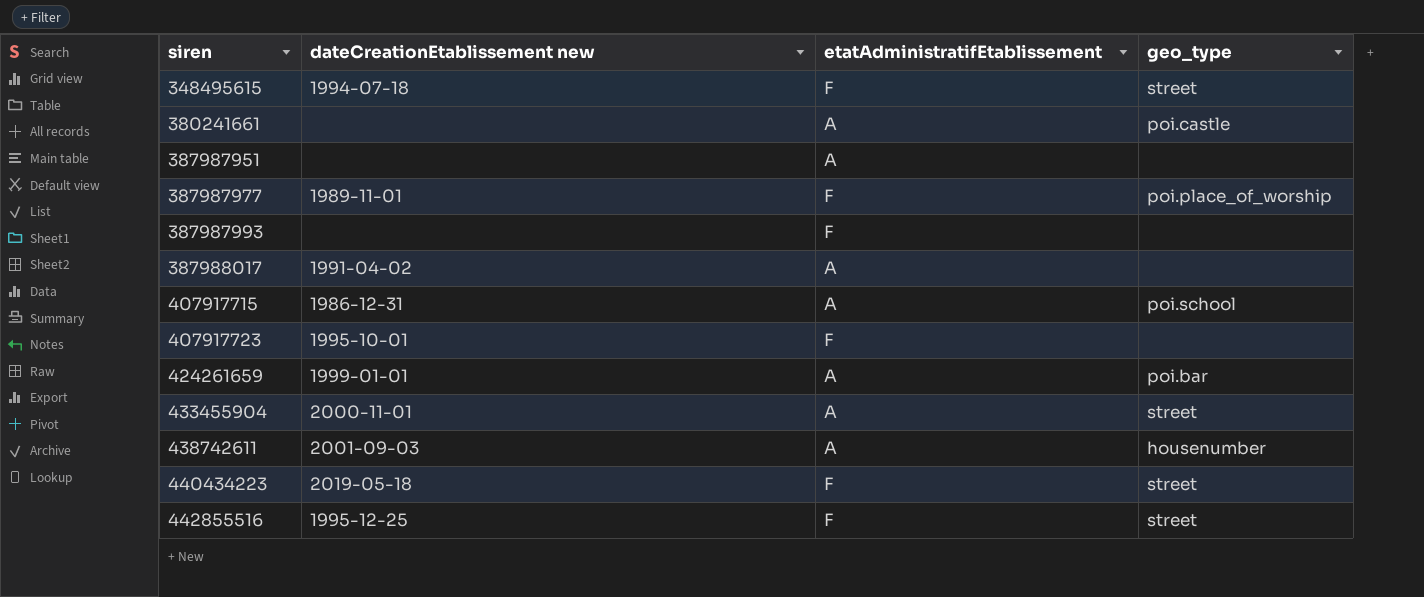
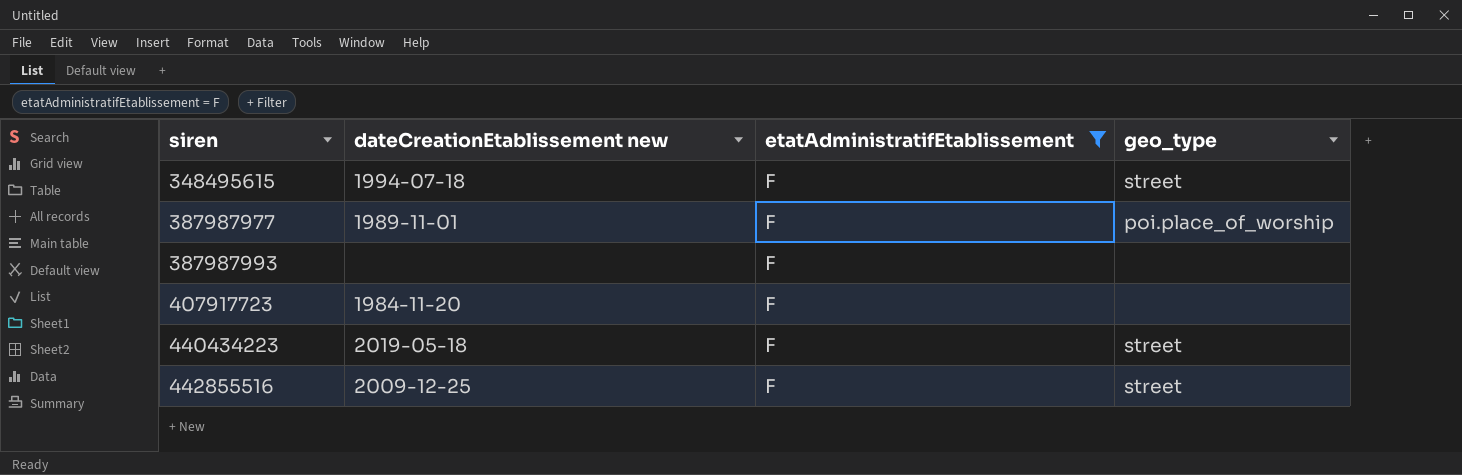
filter: none -> etatAdministratifEtablissement = F
407917723 | dateCreationEtablissement new: 1995-10-01 -> 1984-11-20
442855516 | dateCreationEtablissement new: 1995-12-25 -> 2009-12-25

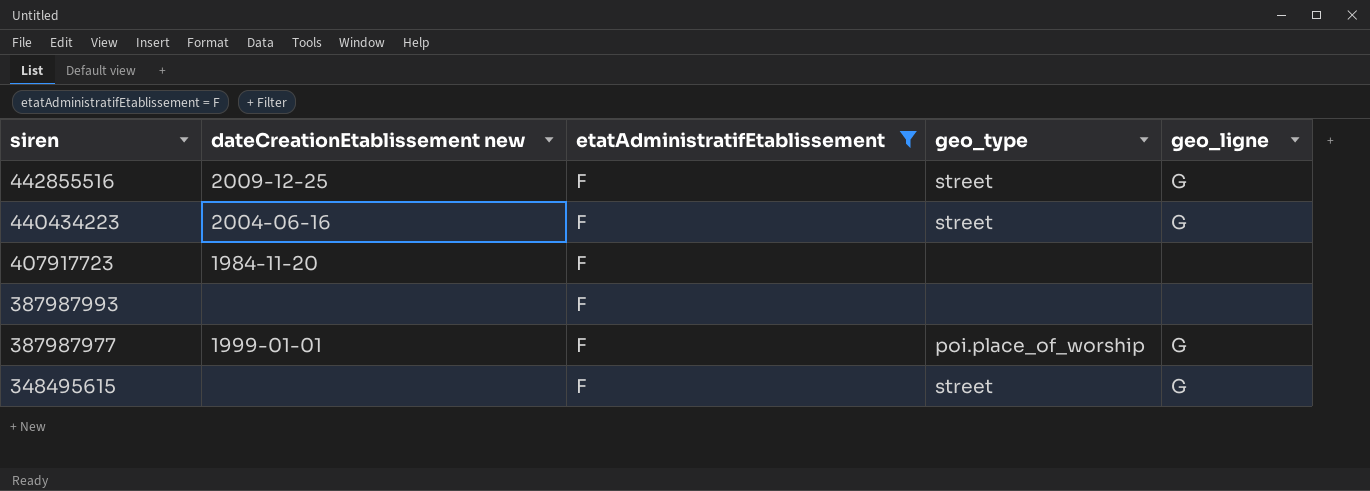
row order: siren ascending -> siren descending
column geo_ligne | position: none -> 5
440434223 | dateCreationEtablissement new: 2019-05-18 -> 2004-06-16
387987977 | dateCreationEtablissement new: 1989-11-01 -> 1999-01-01
348495615 | dateCreationEtablissement new: 1994-07-18 -> none

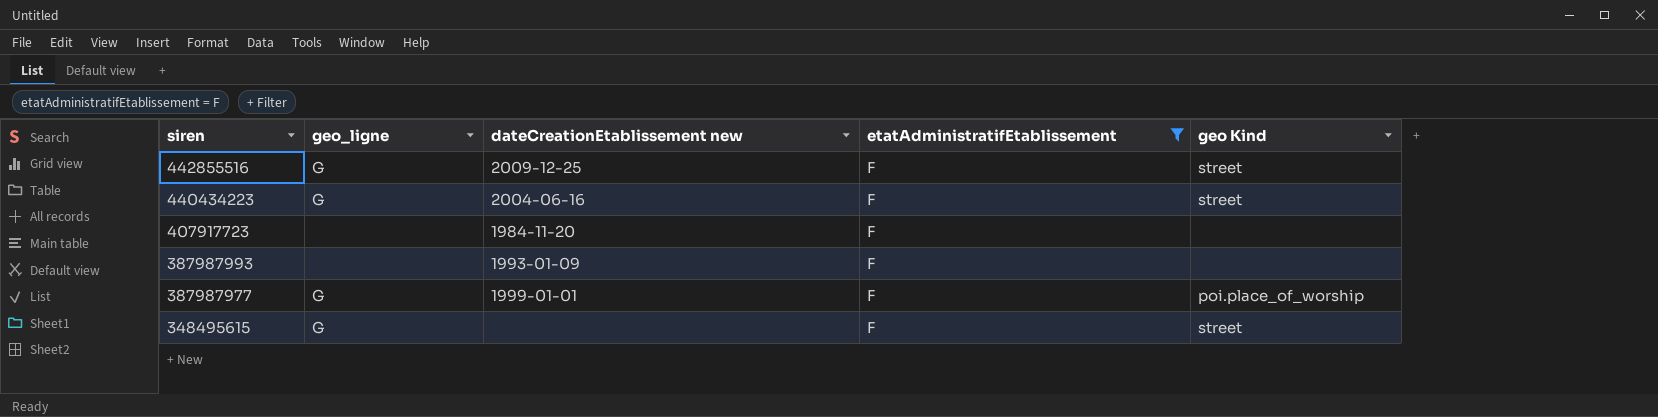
column geo_ligne | position: 5 -> 2
column name: geo_type -> geo Kind
387987993 | dateCreationEtablissement new: none -> 1993-01-09

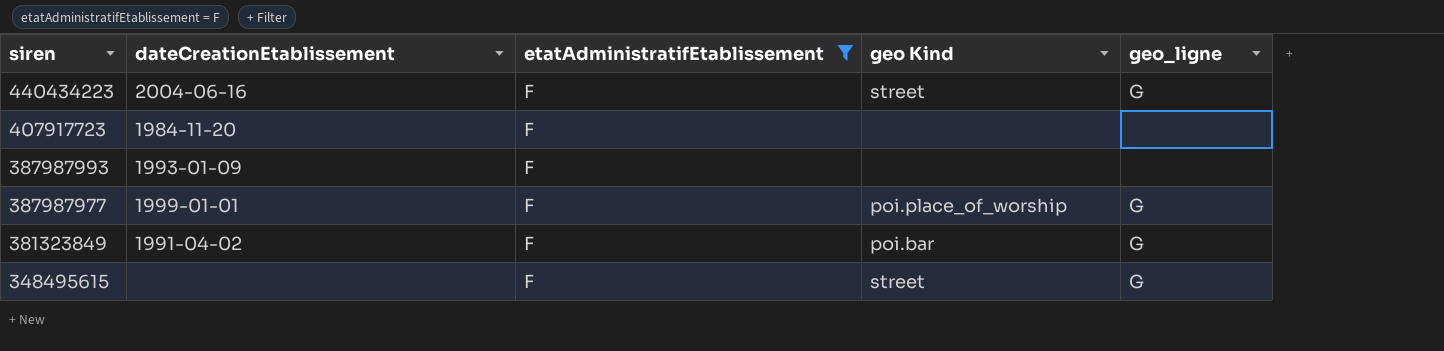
column name: dateCreationEtablissement new -> dateCreationEtablissement
column geo_ligne | position: 2 -> 5
row 442855516: G | 2009-12-25 | F | street -> none
row 381323849: none -> 1991-04-02 | F | poi.bar | G

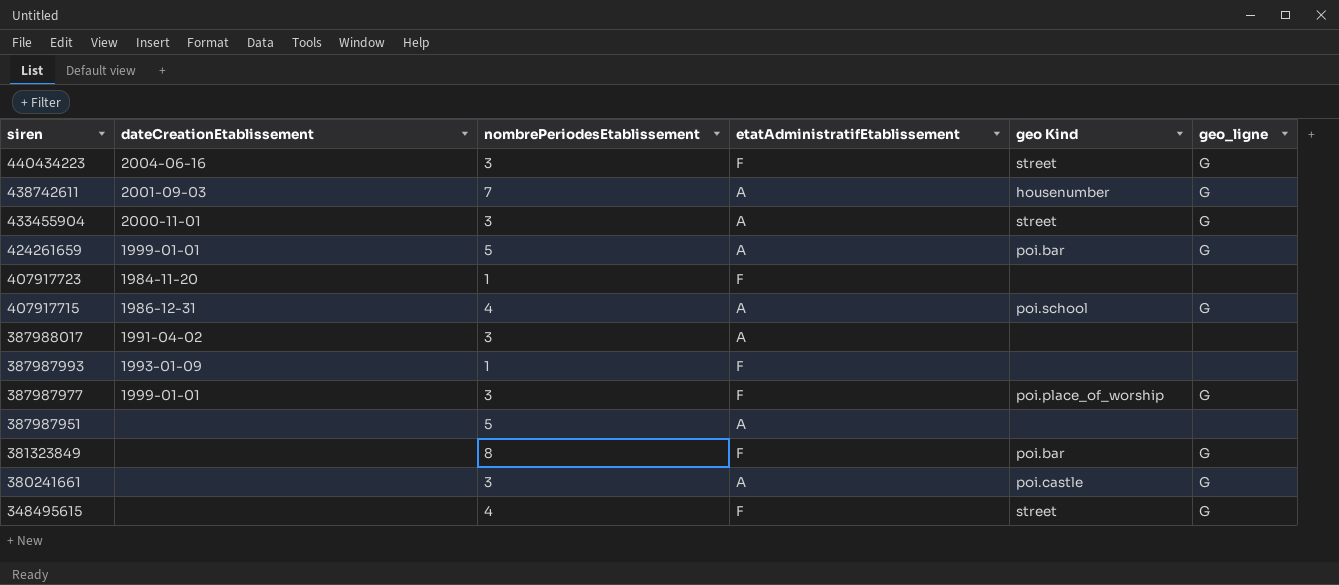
filter: etatAdministratifEtablissement = F -> none
column nombrePeriodesEtablissement | position: none -> 3
381323849 | dateCreationEtablissement: 1991-04-02 -> none

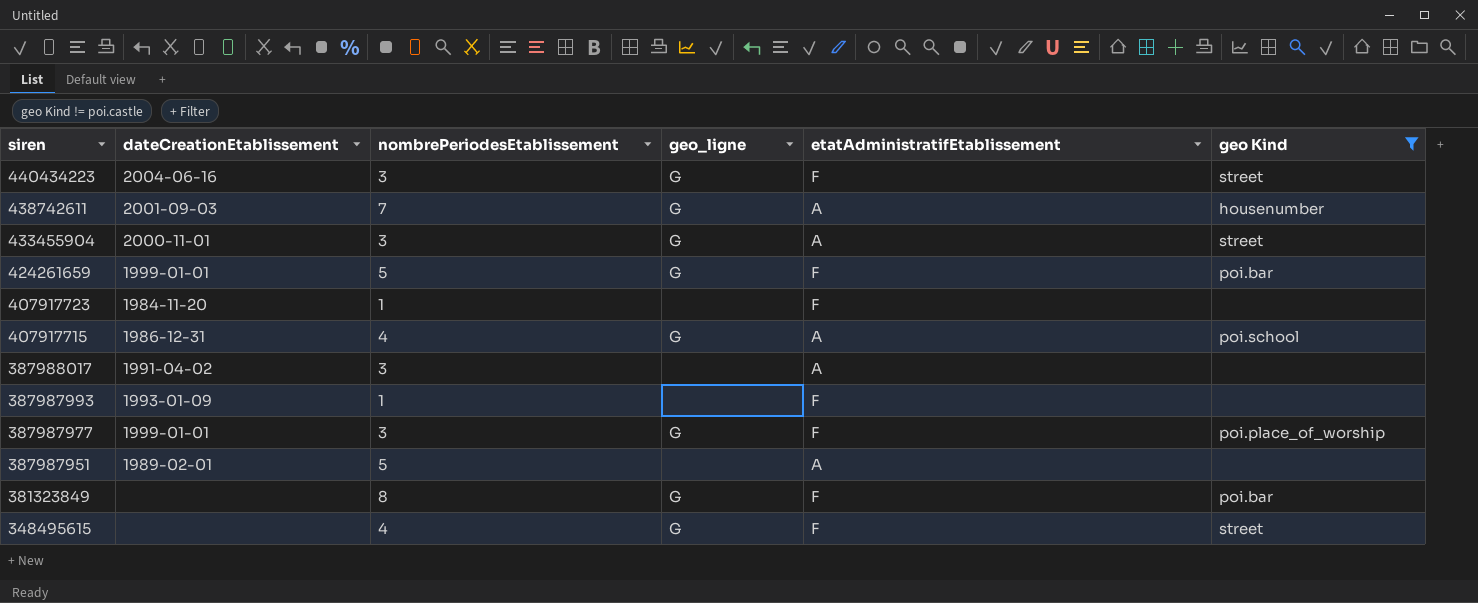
filter: none -> geo Kind != poi.castle
column geo_ligne | position: 6 -> 4
424261659 | etatAdministratifEtablissement: A -> F
387987951 | dateCreationEtablissement: none -> 1989-02-01

